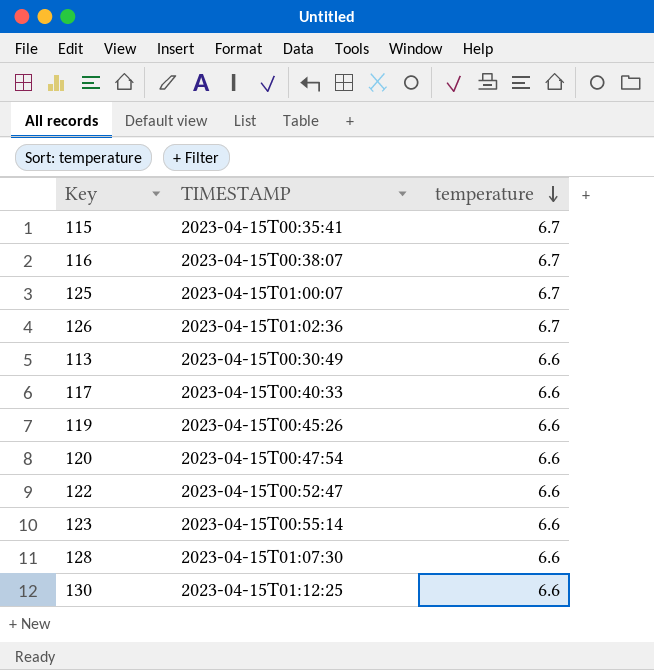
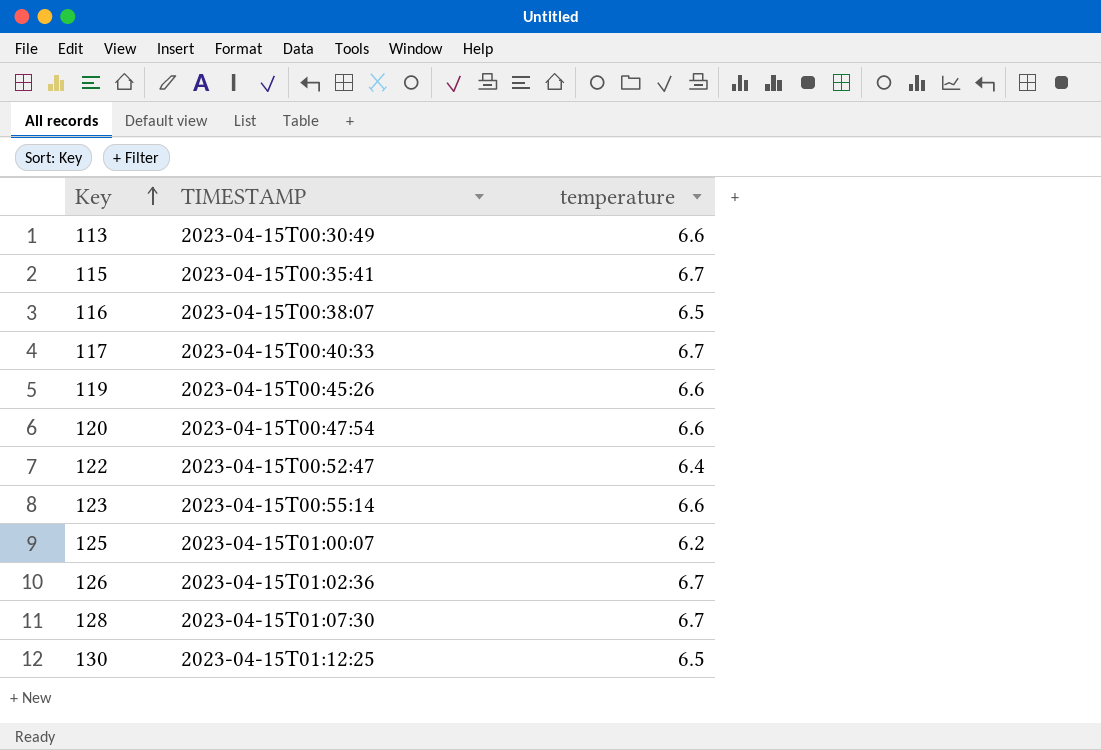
row order: temperature descending -> Key ascending
116 | temperature: 6.7 -> 6.5
117 | temperature: 6.6 -> 6.7
122 | temperature: 6.6 -> 6.4
125 | temperature: 6.7 -> 6.2
128 | temperature: 6.6 -> 6.7
130 | temperature: 6.6 -> 6.5

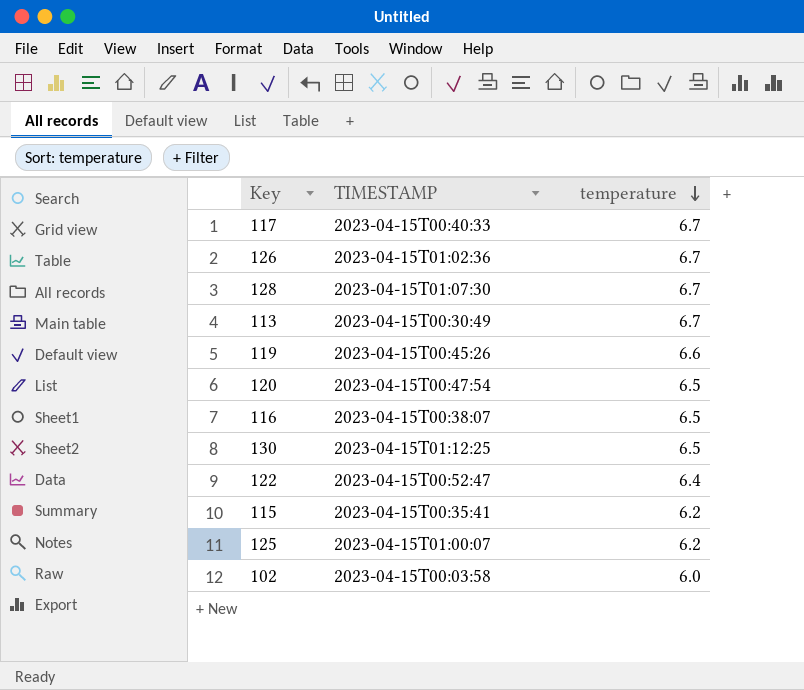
row order: Key ascending -> temperature descending
row 123: 2023-04-15T00:55:14 | 6.6 -> none
113 | temperature: 6.6 -> 6.7
120 | temperature: 6.6 -> 6.5
115 | temperature: 6.7 -> 6.2
row 102: none -> 2023-04-15T00:03:58 | 6.0

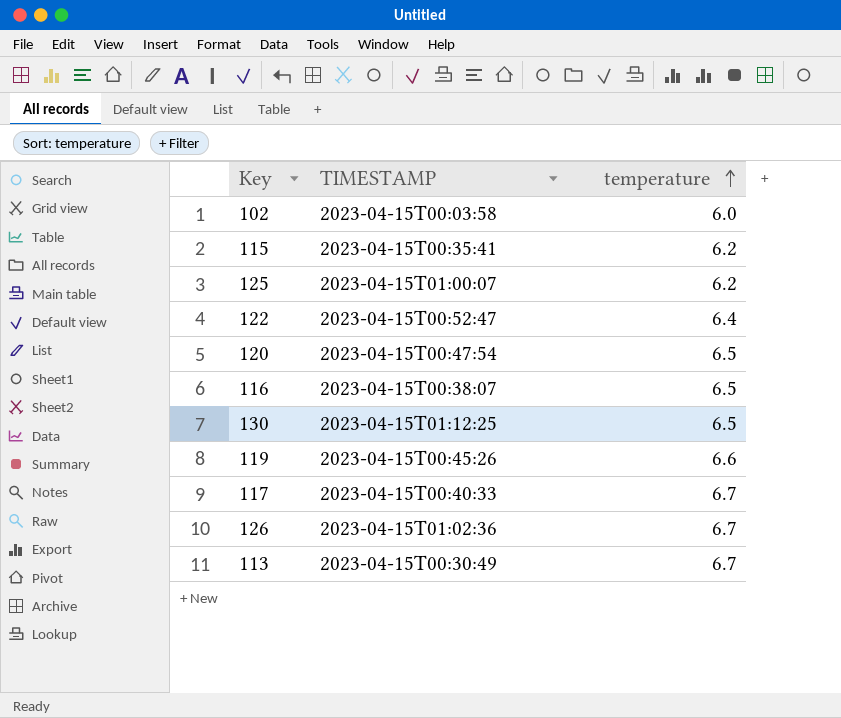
row order: temperature descending -> temperature ascending
row 128: 2023-04-15T01:07:30 | 6.7 -> none

